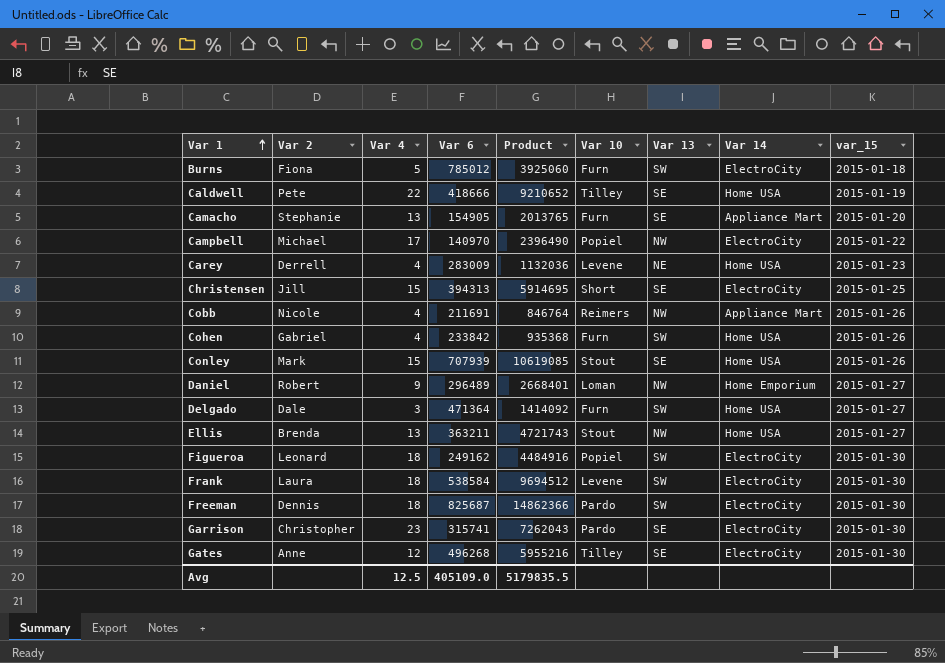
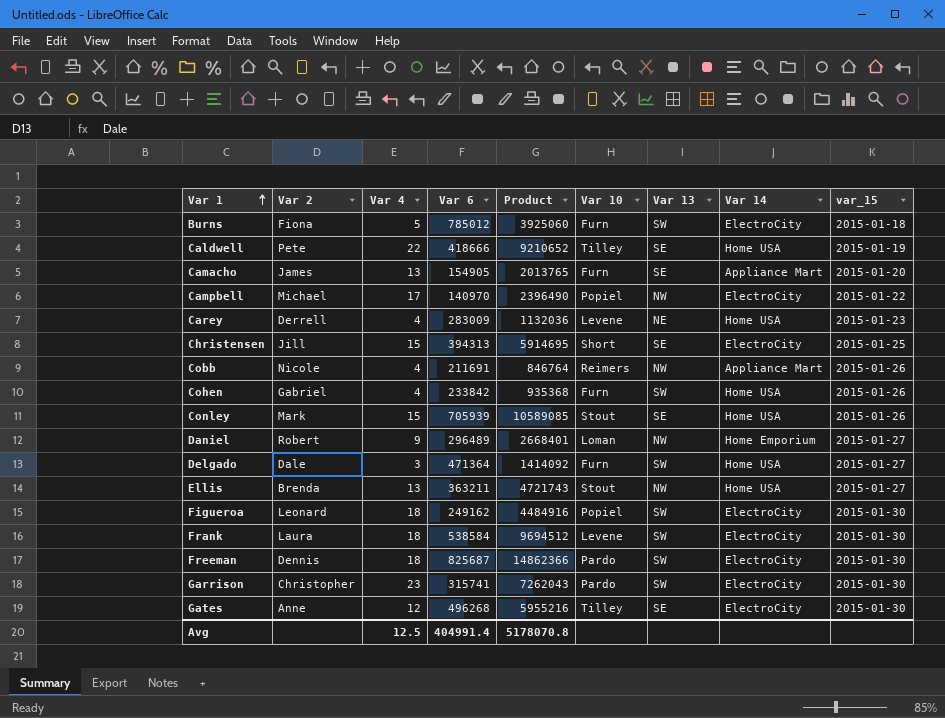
Camacho | Var 2: Stephanie -> James
Conley | Var 6: 707939 -> 705939
Conley | Product: 10619085 -> 10589085
Garrison | Var 13: SE -> SW
Avg | Var 6: 405109.0 -> 404991.4
Avg | Product: 5179835.5 -> 5178070.8

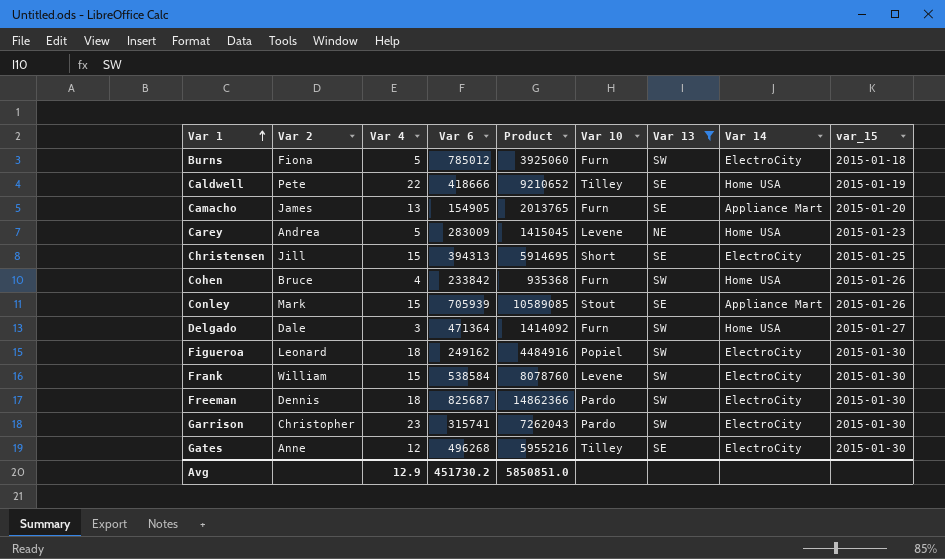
filter: none -> Var 13 != NW
Carey | Var 2: Derrell -> Andrea
Carey | Var 4: 4 -> 5
Carey | Product: 1132036 -> 1415045
Cohen | Var 2: Gabriel -> Bruce
Conley | Var 14: Home USA -> Appliance Mart
Frank | Var 2: Laura -> William
Frank | Var 4: 18 -> 15
Frank | Product: 9694512 -> 8078760
Avg | Var 4: 12.5 -> 12.9
Avg | Var 6: 404991.4 -> 451730.2
Avg | Product: 5178070.8 -> 5850851.0

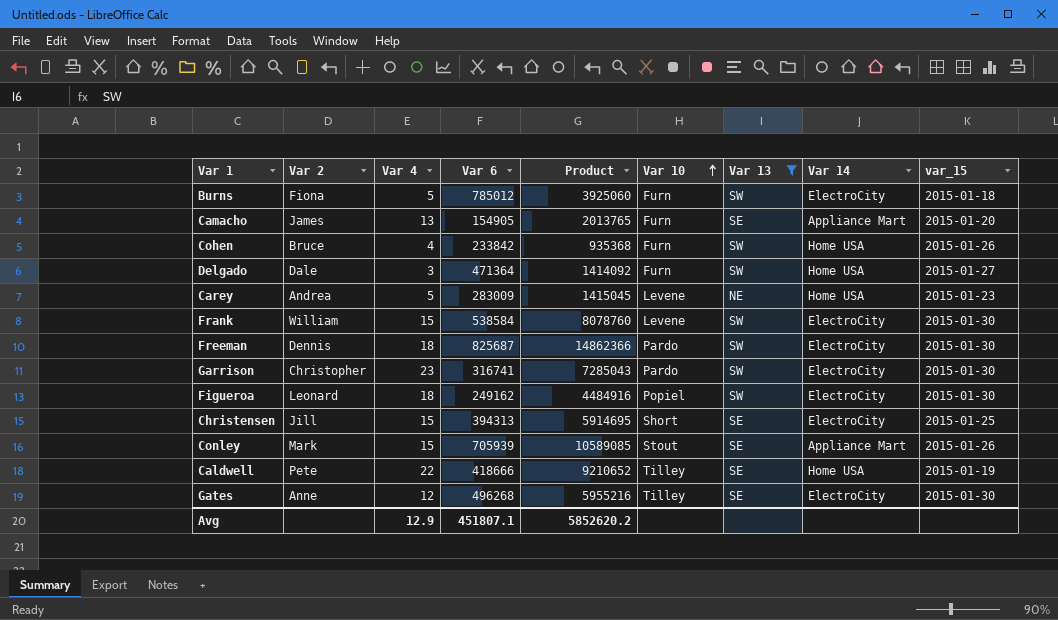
row order: Var 1 ascending -> Var 10 ascending
Garrison | Var 6: 315741 -> 316741
Garrison | Product: 7262043 -> 7285043
Avg | Var 6: 451730.2 -> 451807.1
Avg | Product: 5850851.0 -> 5852620.2

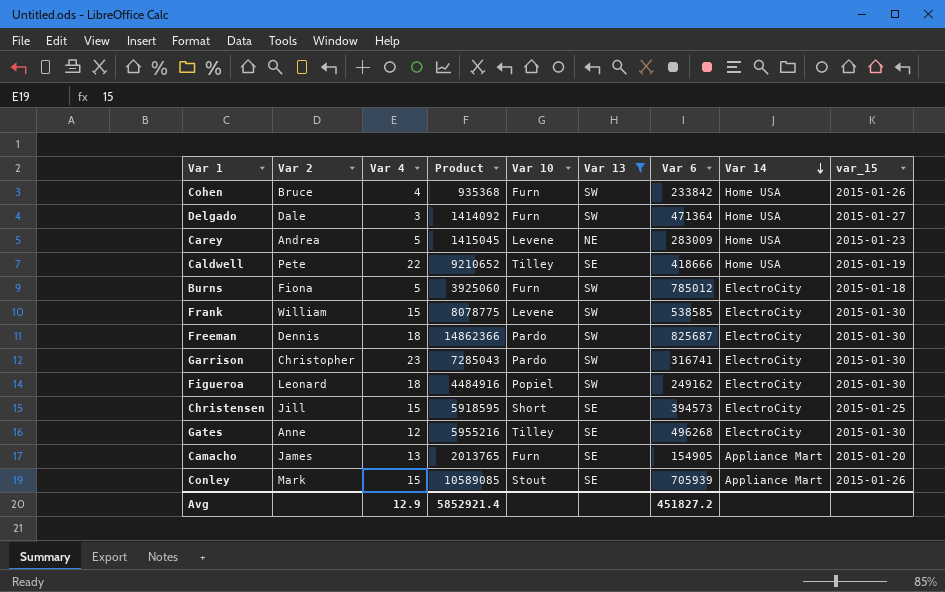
row order: Var 10 ascending -> Var 14 descending
column Var 6 | position: 4 -> 7
Frank | Product: 8078760 -> 8078775
Frank | Var 6: 538584 -> 538585
Christensen | Product: 5914695 -> 5918595
Christensen | Var 6: 394313 -> 394573
Avg | Product: 5852620.2 -> 5852921.4
Avg | Var 6: 451807.1 -> 451827.2

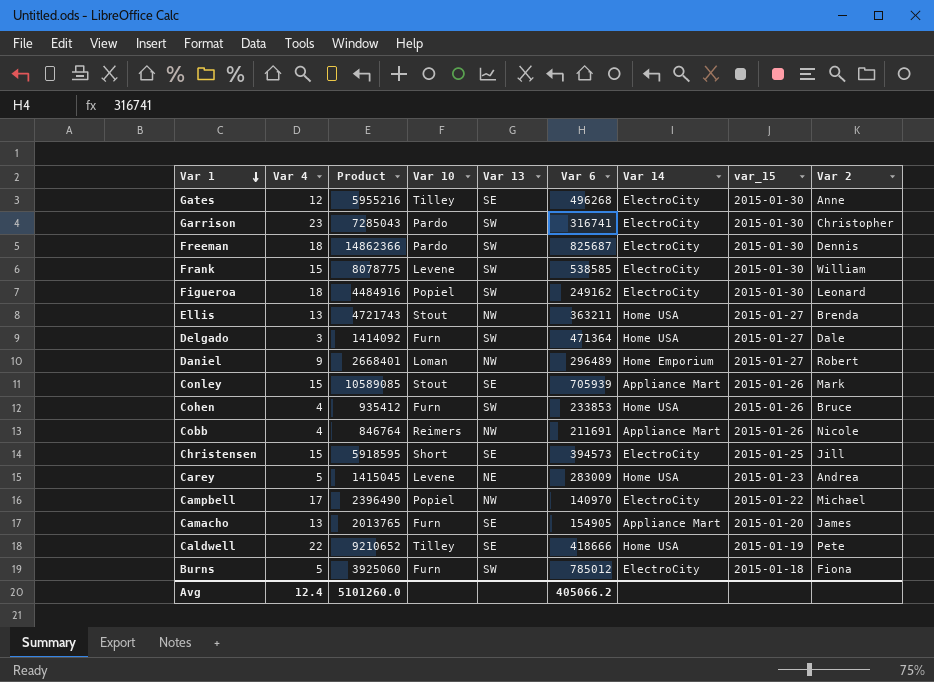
filter: Var 13 != NW -> none
row order: Var 14 descending -> Var 1 descending
column Var 2 | position: 2 -> 9
Cohen | Product: 935368 -> 935412
Cohen | Var 6: 233842 -> 233853
Avg | Var 4: 12.9 -> 12.4
Avg | Product: 5852921.4 -> 5101260.0
Avg | Var 6: 451827.2 -> 405066.2

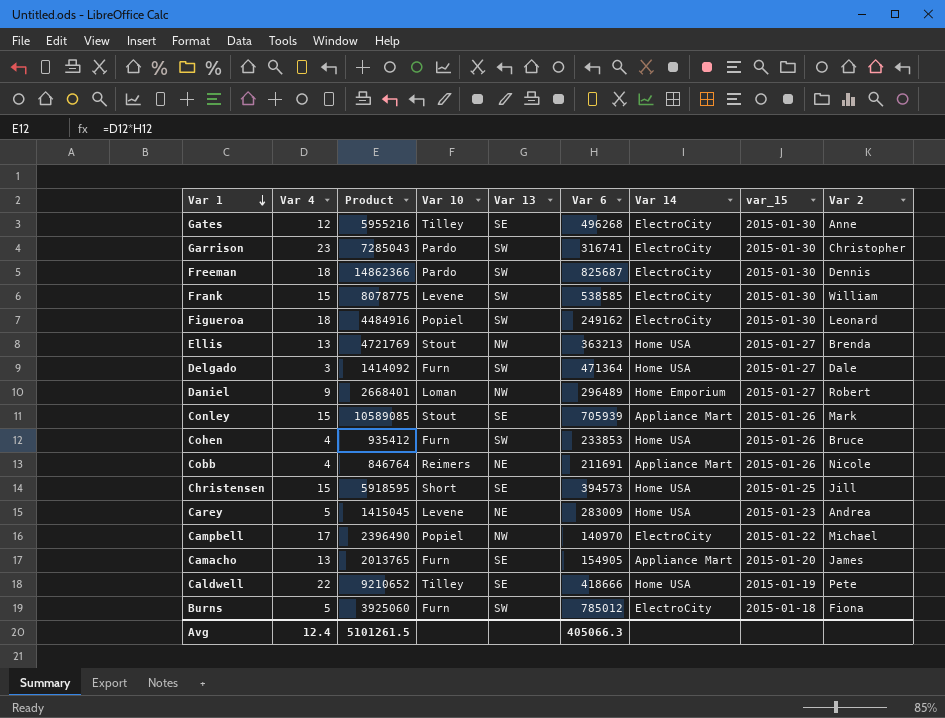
Ellis | Product: 4721743 -> 4721769
Ellis | Var 6: 363211 -> 363213
Cobb | Var 13: NW -> NE
Christensen | Var 14: ElectroCity -> Home USA
Avg | Product: 5101260.0 -> 5101261.5
Avg | Var 6: 405066.2 -> 405066.3

